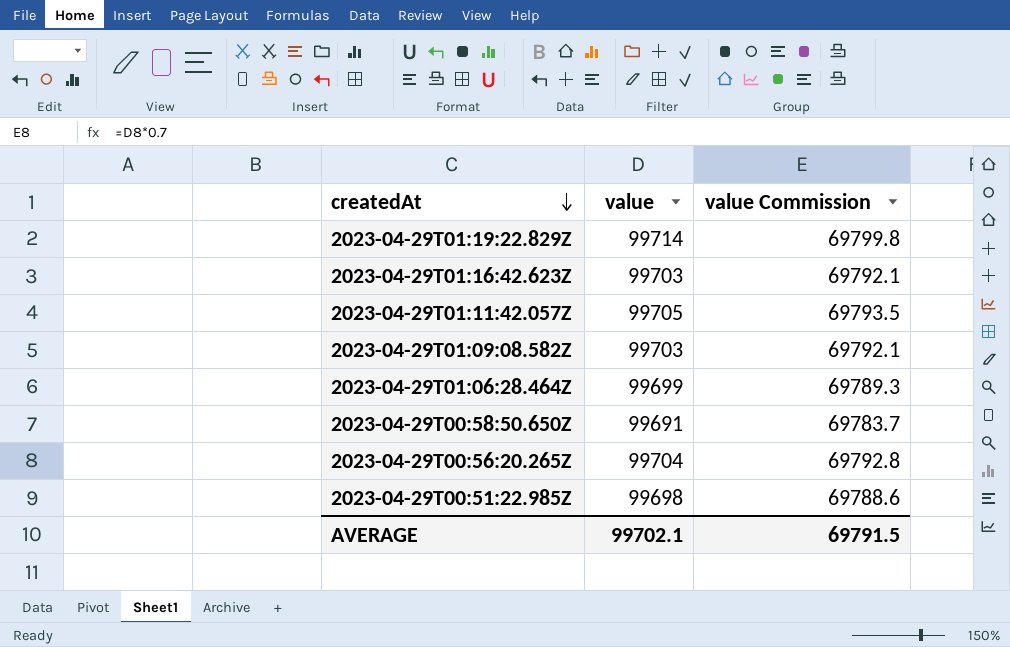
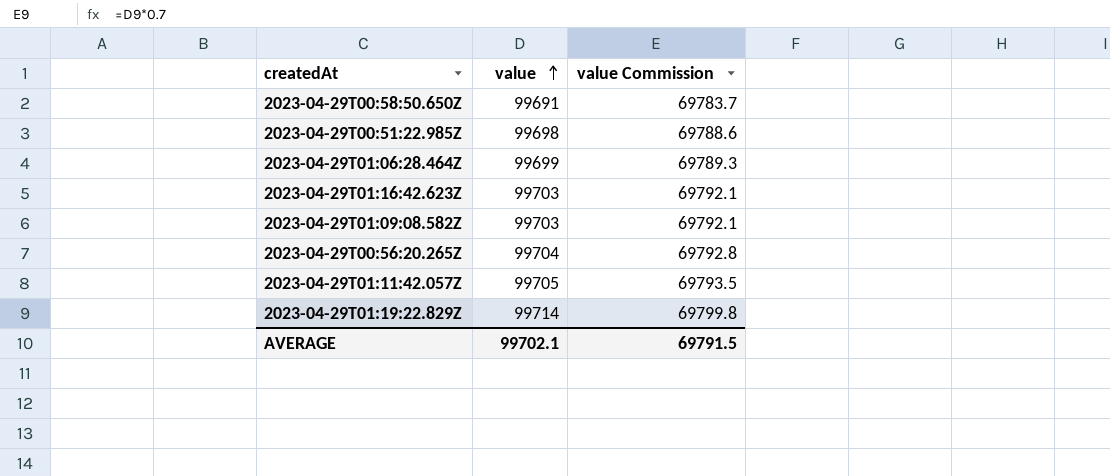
row order: createdAt descending -> value ascending

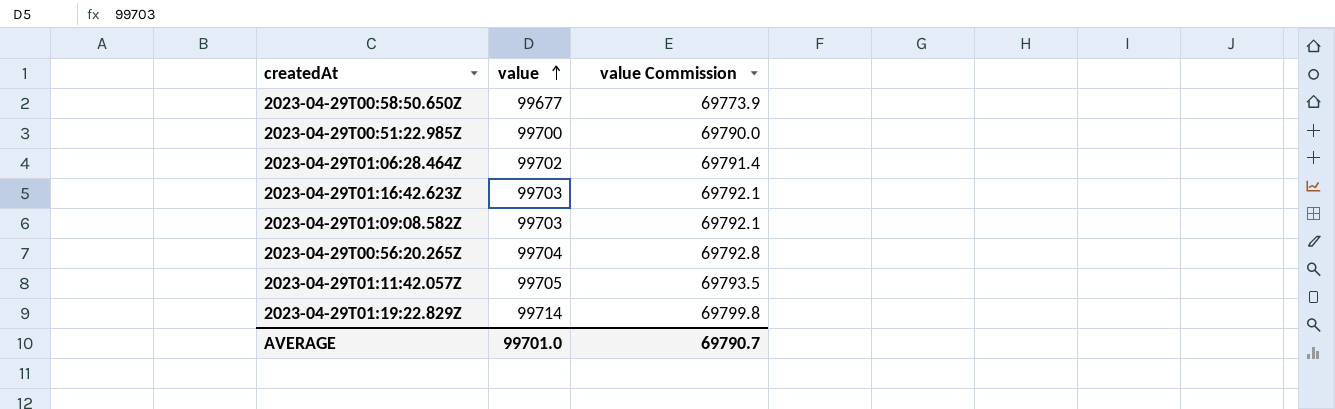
2023-04-29T00:58:50.650Z | value: 99691 -> 99677
2023-04-29T00:58:50.650Z | value Commission: 69783.7 -> 69773.9
2023-04-29T00:51:22.985Z | value: 99698 -> 99700
2023-04-29T00:51:22.985Z | value Commission: 69788.6 -> 69790.0
2023-04-29T01:06:28.464Z | value: 99699 -> 99702
2023-04-29T01:06:28.464Z | value Commission: 69789.3 -> 69791.4
AVERAGE | value: 99702.1 -> 99701.0
AVERAGE | value Commission: 69791.5 -> 69790.7

